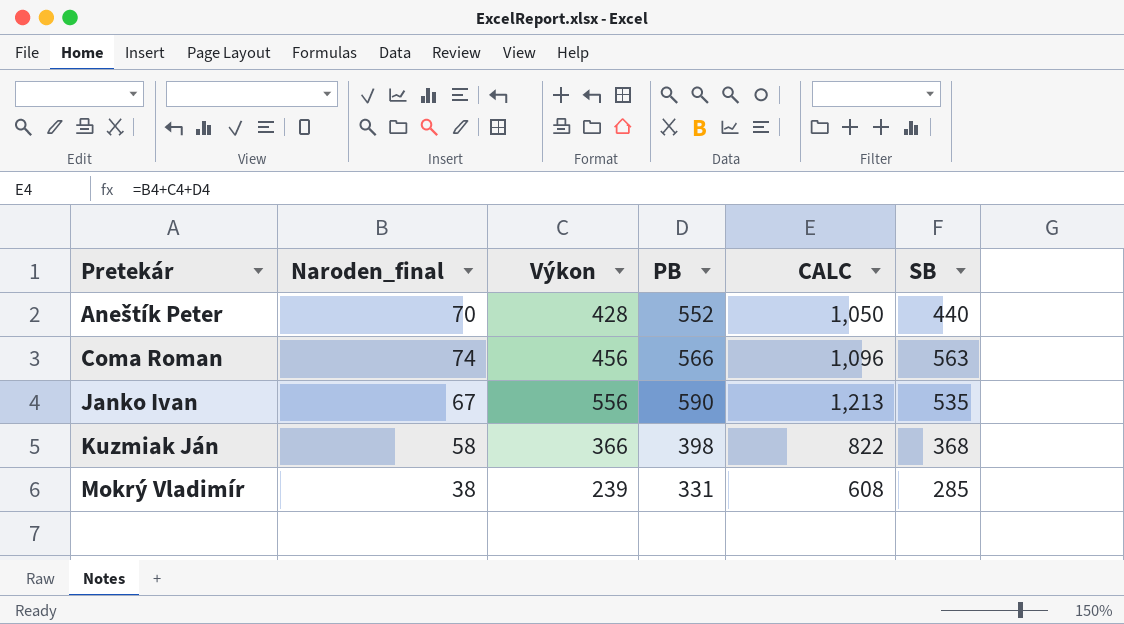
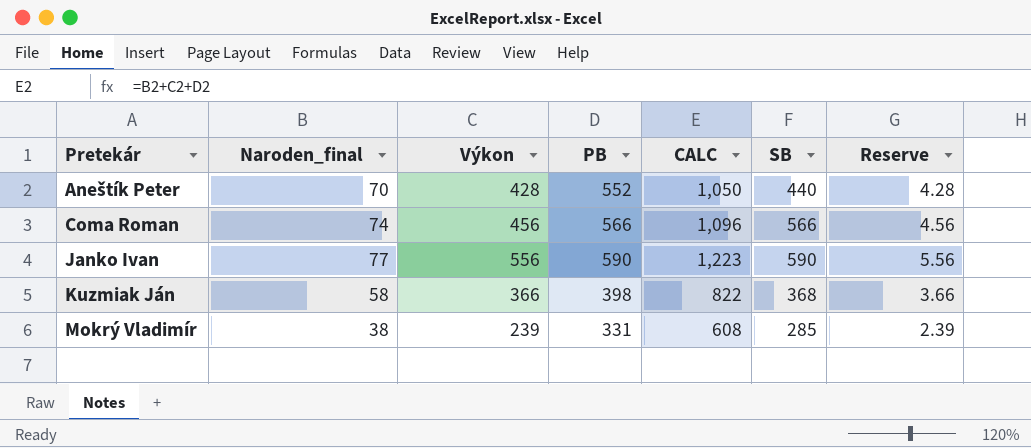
column Reserve | formula: none -> [Výkon] * 0.01
Coma Roman | SB: 563 -> 566
Janko Ivan | Naroden_final: 67 -> 77
Janko Ivan | CALC: 1,213 -> 1,223
Janko Ivan | SB: 535 -> 590

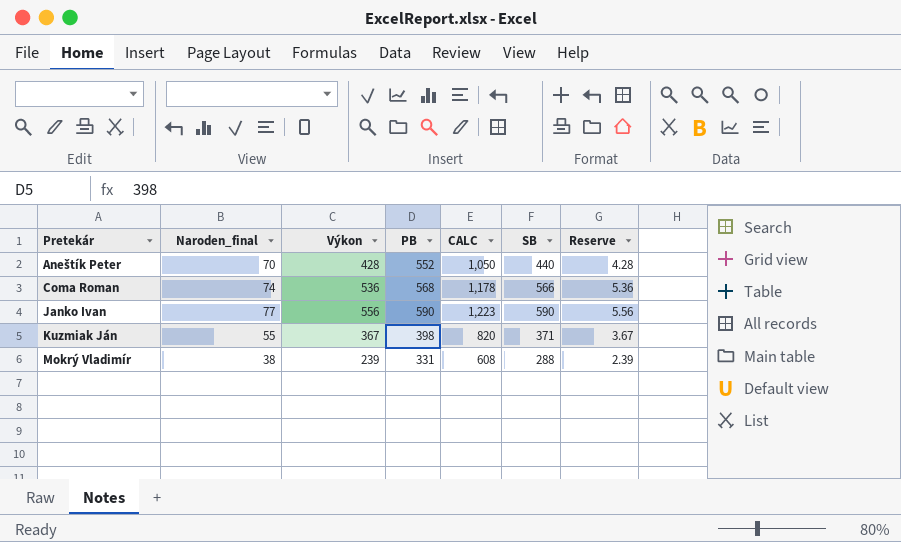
Coma Roman | Výkon: 456 -> 536
Coma Roman | PB: 566 -> 568
Coma Roman | CALC: 1,096 -> 1,178
Coma Roman | Reserve: 4.56 -> 5.36
Kuzmiak Ján | Naroden_final: 58 -> 55
Kuzmiak Ján | Výkon: 366 -> 367
Kuzmiak Ján | CALC: 822 -> 820
Kuzmiak Ján | SB: 368 -> 371
Kuzmiak Ján | Reserve: 3.66 -> 3.67
Mokrý Vladimír | SB: 285 -> 288

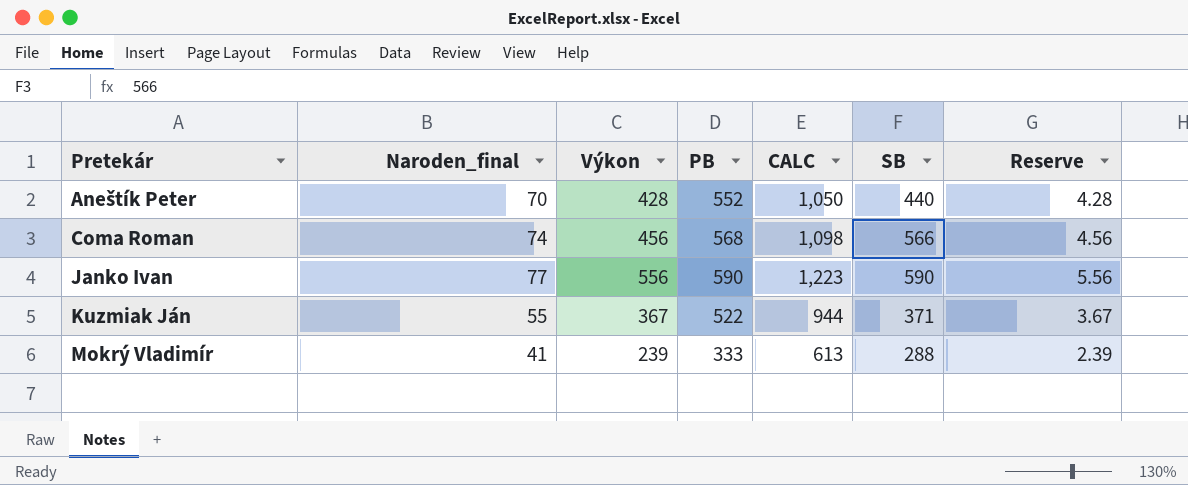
Coma Roman | Výkon: 536 -> 456
Coma Roman | CALC: 1,178 -> 1,098
Coma Roman | Reserve: 5.36 -> 4.56
Kuzmiak Ján | PB: 398 -> 522
Kuzmiak Ján | CALC: 820 -> 944
Mokrý Vladimír | Naroden_final: 38 -> 41
Mokrý Vladimír | PB: 331 -> 333
Mokrý Vladimír | CALC: 608 -> 613

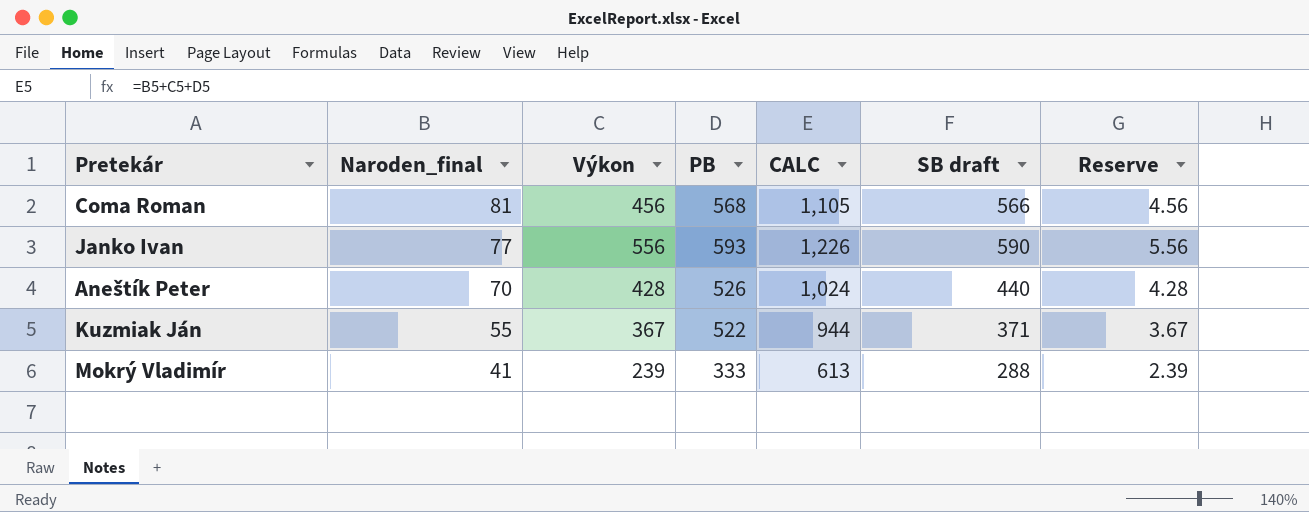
row order: Pretekár ascending -> Naroden_final descending
column name: SB -> SB draft
Coma Roman | Naroden_final: 74 -> 81
Coma Roman | CALC: 1,098 -> 1,105
Janko Ivan | PB: 590 -> 593
Janko Ivan | CALC: 1,223 -> 1,226
Aneštík Peter | PB: 552 -> 526
Aneštík Peter | CALC: 1,050 -> 1,024

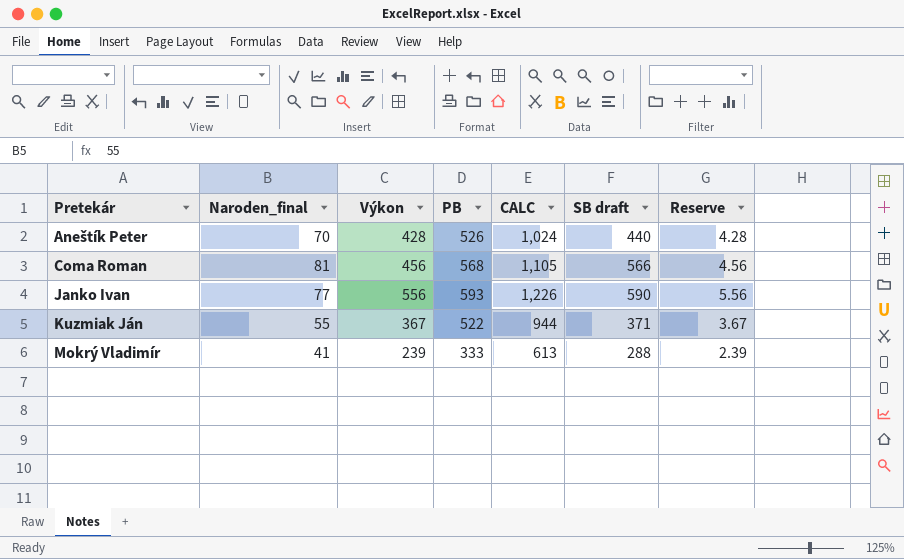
row order: Naroden_final descending -> Pretekár ascending

